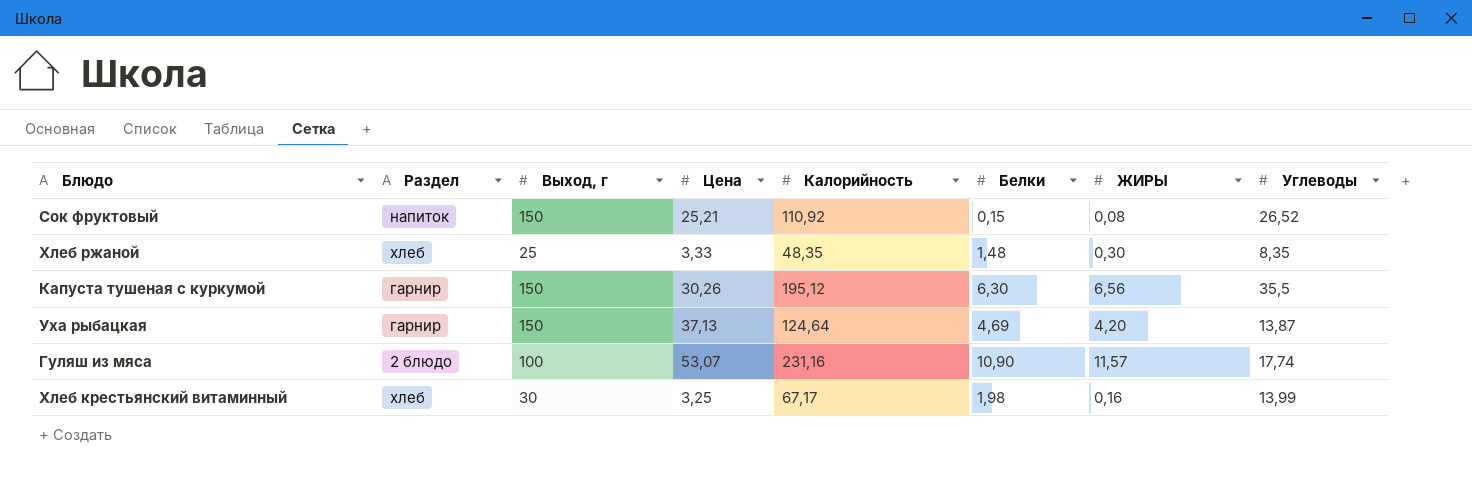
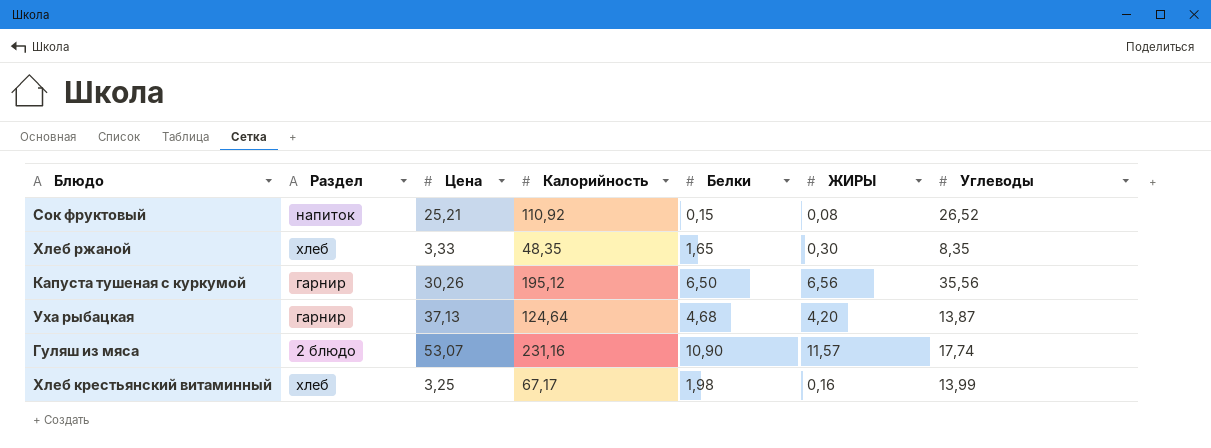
column Выход, г | position: 3 -> none
Хлеб ржаной | Белки: 1,48 -> 1,65
Капуста тушеная с куркумой | Белки: 6,30 -> 6,50
Капуста тушеная с куркумой | Углеводы: 35,5 -> 35,56
Уха рыбацкая | Белки: 4,69 -> 4,68

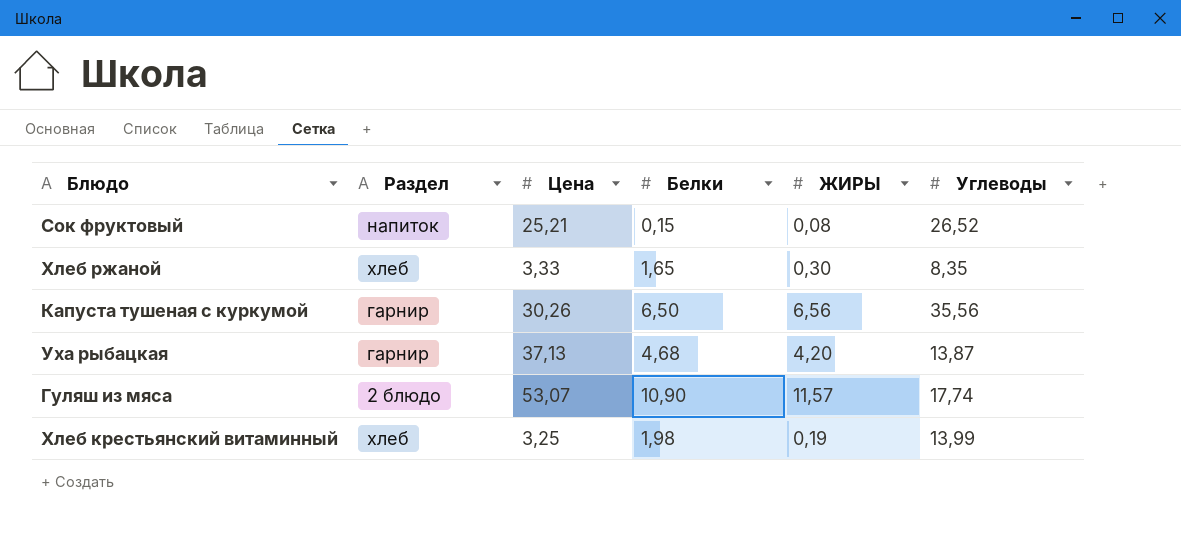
column Калорийность | position: 4 -> none
Хлеб крестьянский витаминный | ЖИРЫ: 0,16 -> 0,19

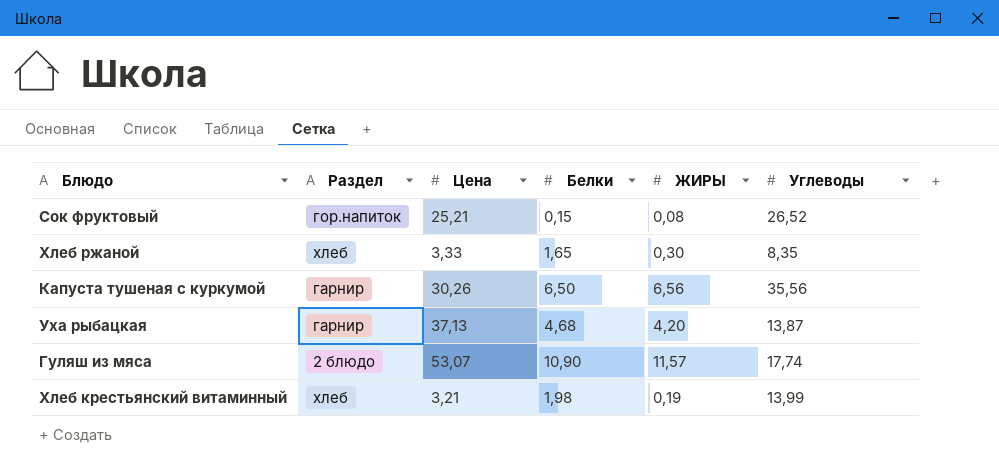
Сок фруктовый | Раздел: напиток -> гор.напиток
Хлеб крестьянский витаминный | Цена: 3,25 -> 3,21

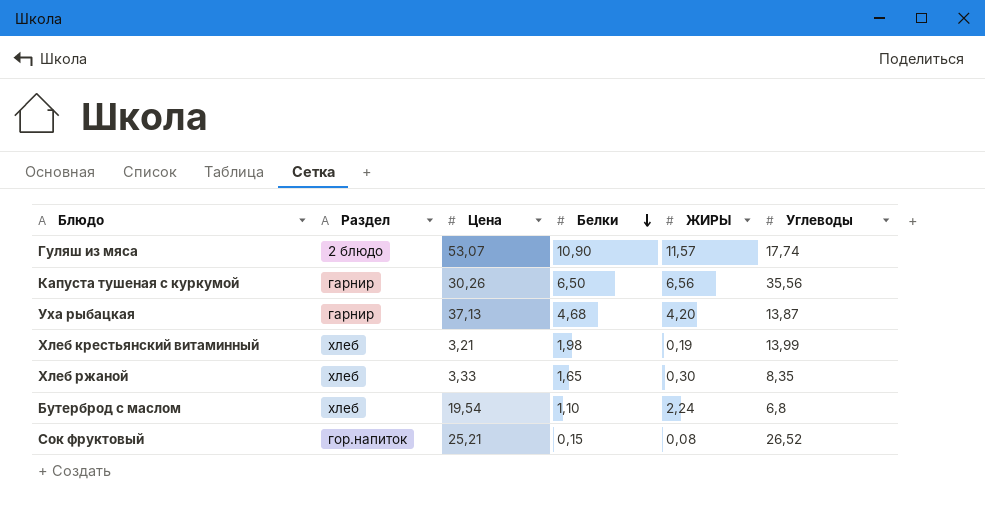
row order: none -> Белки descending
row Бутерброд с маслом: none -> хлеб | 19,54 | 1,10 | 2,24 | 6,8

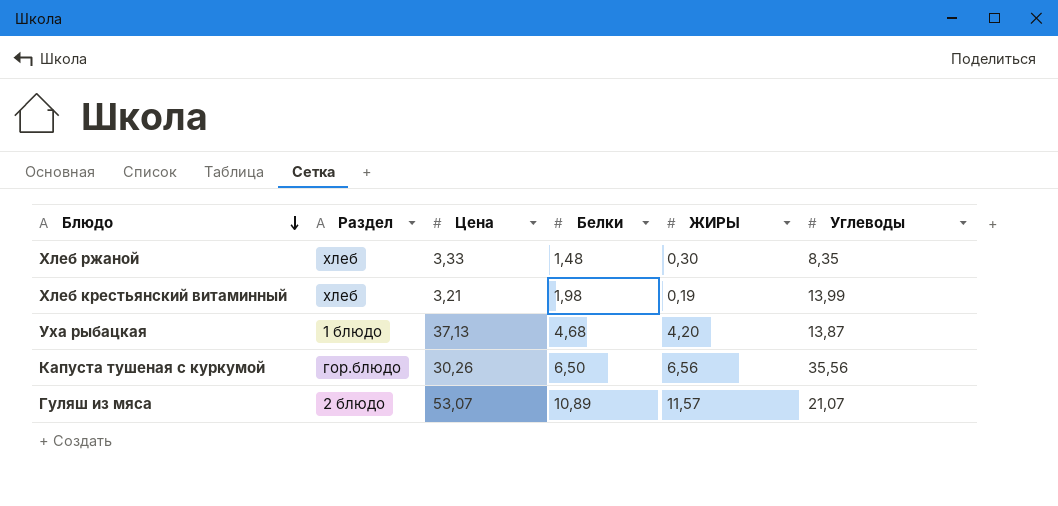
row order: Белки descending -> Блюдо descending
row Бутерброд с маслом: хлеб | 19,54 | 1,10 | 2,24 | 6,8 -> none
row Сок фруктовый: гор.напиток | 25,21 | 0,15 | 0,08 | 26,52 -> none
Хлеб ржаной | Белки: 1,65 -> 1,48
Уха рыбацкая | Раздел: гарнир -> 1 блюдо
Капуста тушеная с куркумой | Раздел: гарнир -> гор.блюдо
Гуляш из мяса | Белки: 10,90 -> 10,89
Гуляш из мяса | Углеводы: 17,74 -> 21,07

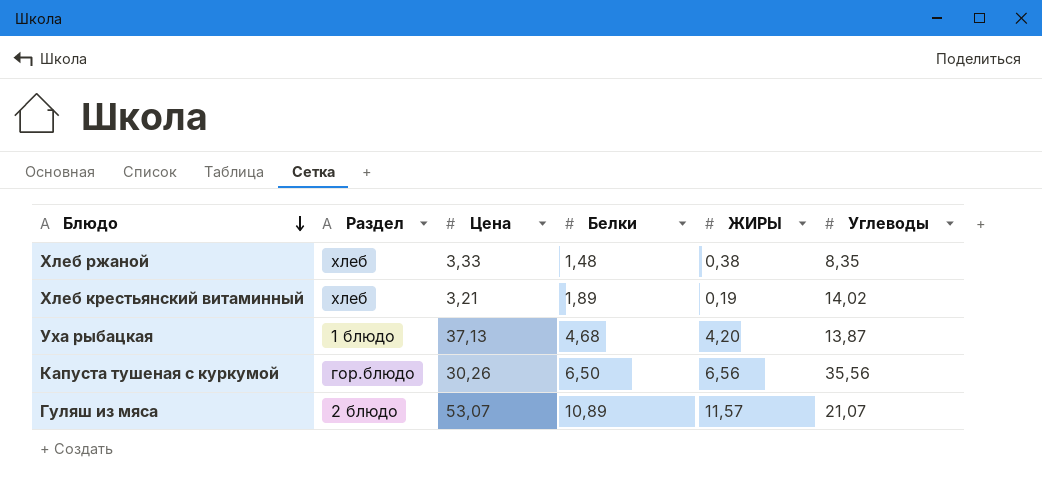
Хлеб ржаной | ЖИРЫ: 0,30 -> 0,38
Хлеб крестьянский витаминный | Белки: 1,98 -> 1,89
Хлеб крестьянский витаминный | Углеводы: 13,99 -> 14,02

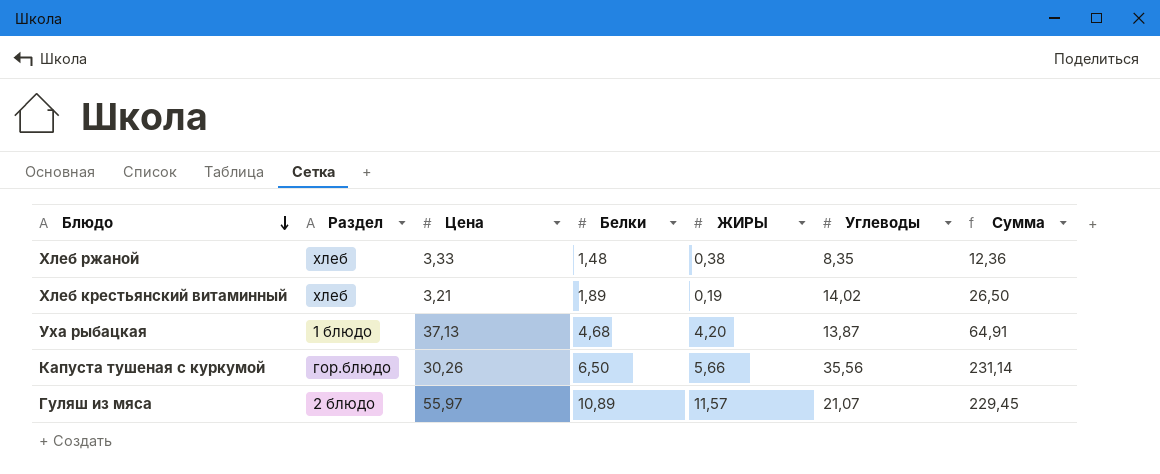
column Сумма | formula: none -> [Белки] * [Углеводы]
Капуста тушеная с куркумой | ЖИРЫ: 6,56 -> 5,66
Гуляш из мяса | Цена: 53,07 -> 55,97

